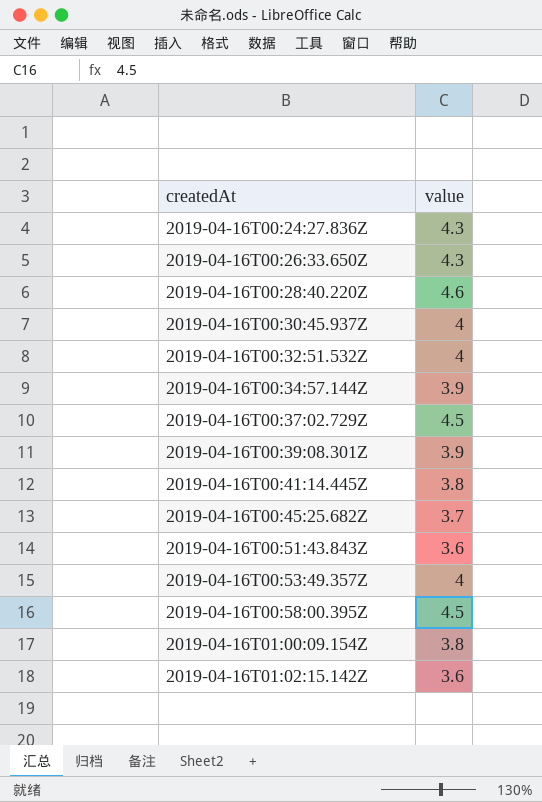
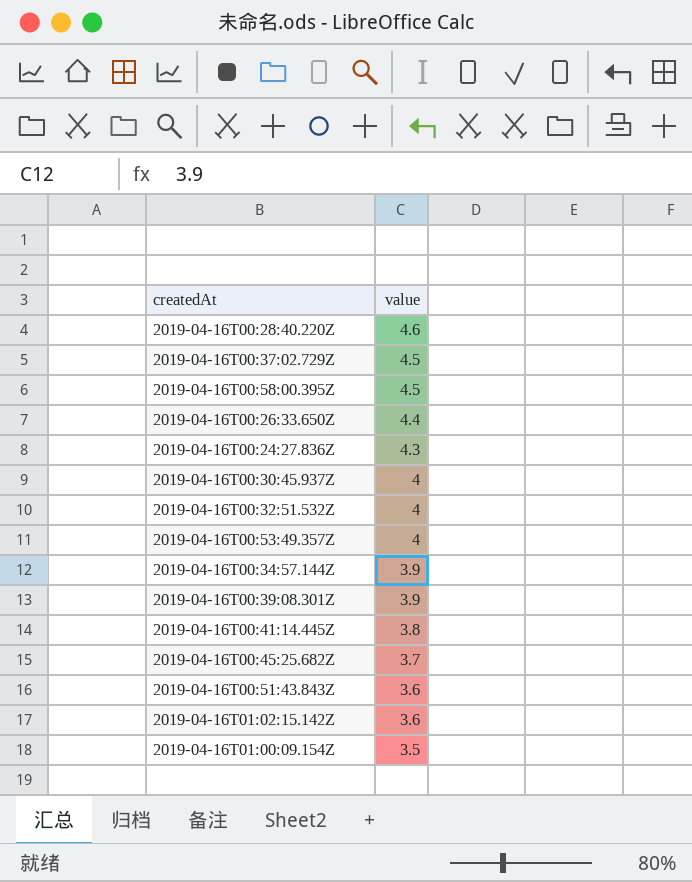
row order: createdAt ascending -> value descending
2019-04-16T00:26:33.650Z | value: 4.3 -> 4.4
2019-04-16T01:00:09.154Z | value: 3.8 -> 3.5

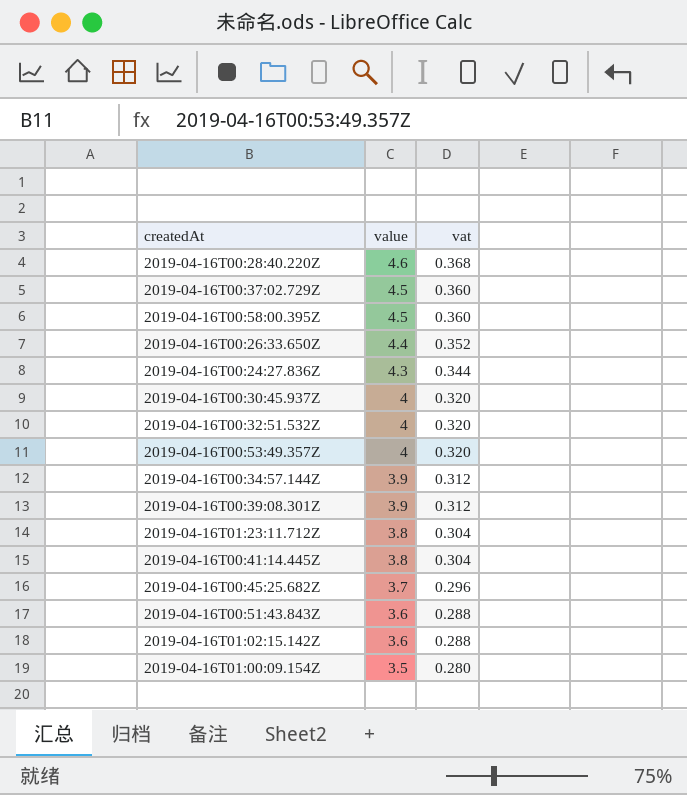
column vat | formula: none -> [value] * 0.08
row 2019-04-16T01:23:11.712Z: none -> 3.8 | 0.304

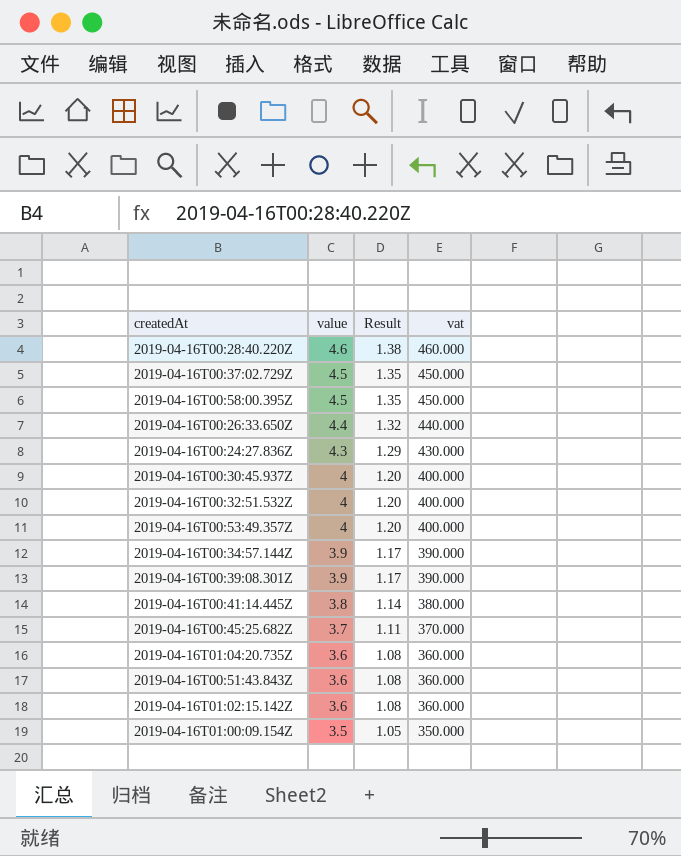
column Result | formula: none -> [value] * 0.3
column vat | formula: [value] * 0.08 -> [value] * 100
row 2019-04-16T01:23:11.712Z: 3.8 | 0.304 -> none
row 2019-04-16T01:04:20.735Z: none -> 3.6 | 1.08 | 360.000

